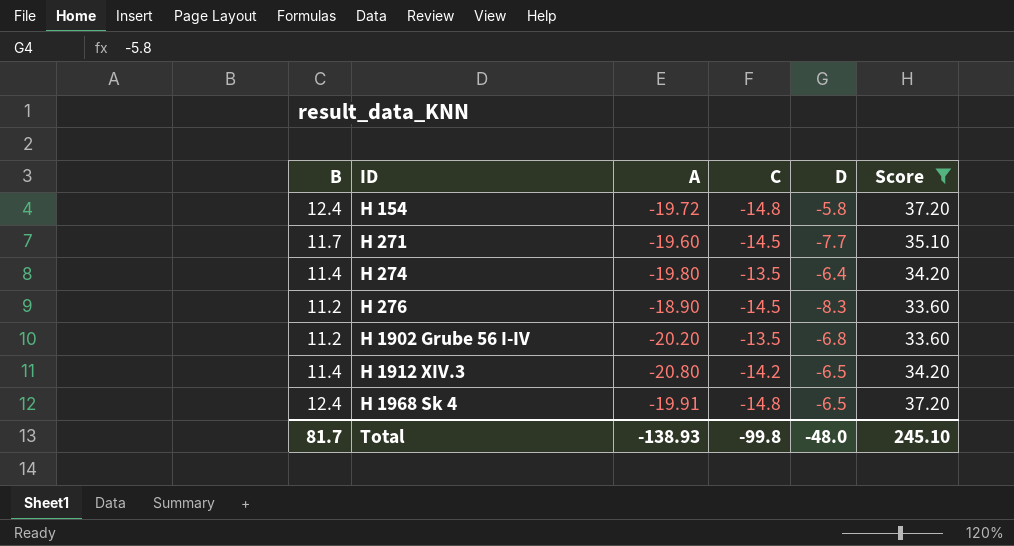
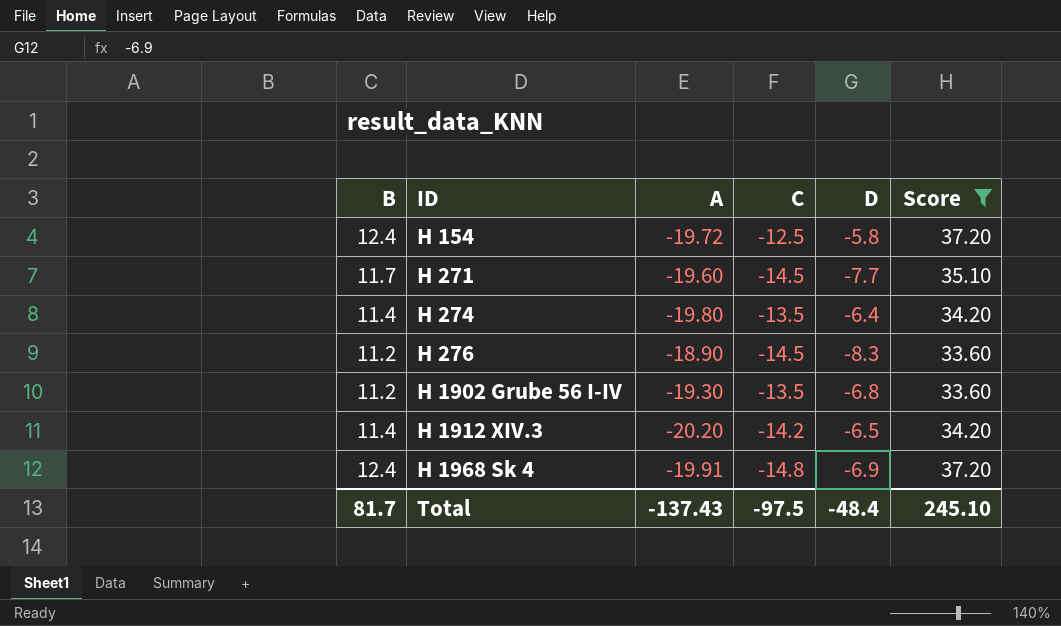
H 154 | C: -14.8 -> -12.5
H 1902 Grube 56 I-IV | A: -20.20 -> -19.30
H 1912 XIV.3 | A: -20.80 -> -20.20
H 1968 Sk 4 | D: -6.5 -> -6.9
Total | A: -138.93 -> -137.43
Total | C: -99.8 -> -97.5
Total | D: -48.0 -> -48.4

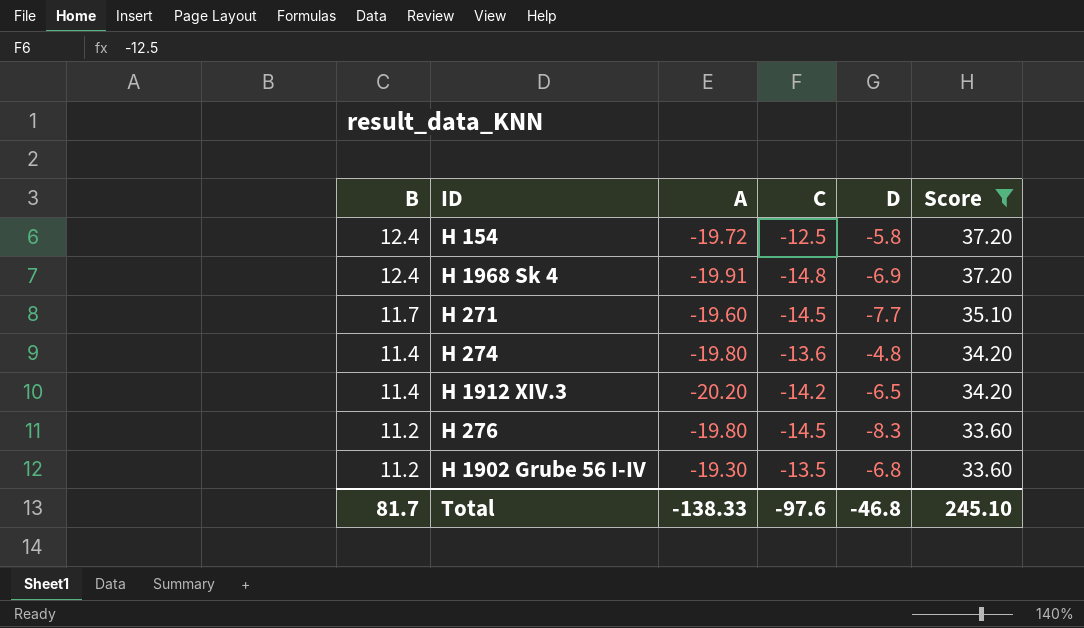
row order: ID ascending -> B descending
H 274 | C: -13.5 -> -13.6
H 274 | D: -6.4 -> -4.8
H 276 | A: -18.90 -> -19.80
Total | A: -137.43 -> -138.33
Total | C: -97.5 -> -97.6
Total | D: -48.4 -> -46.8

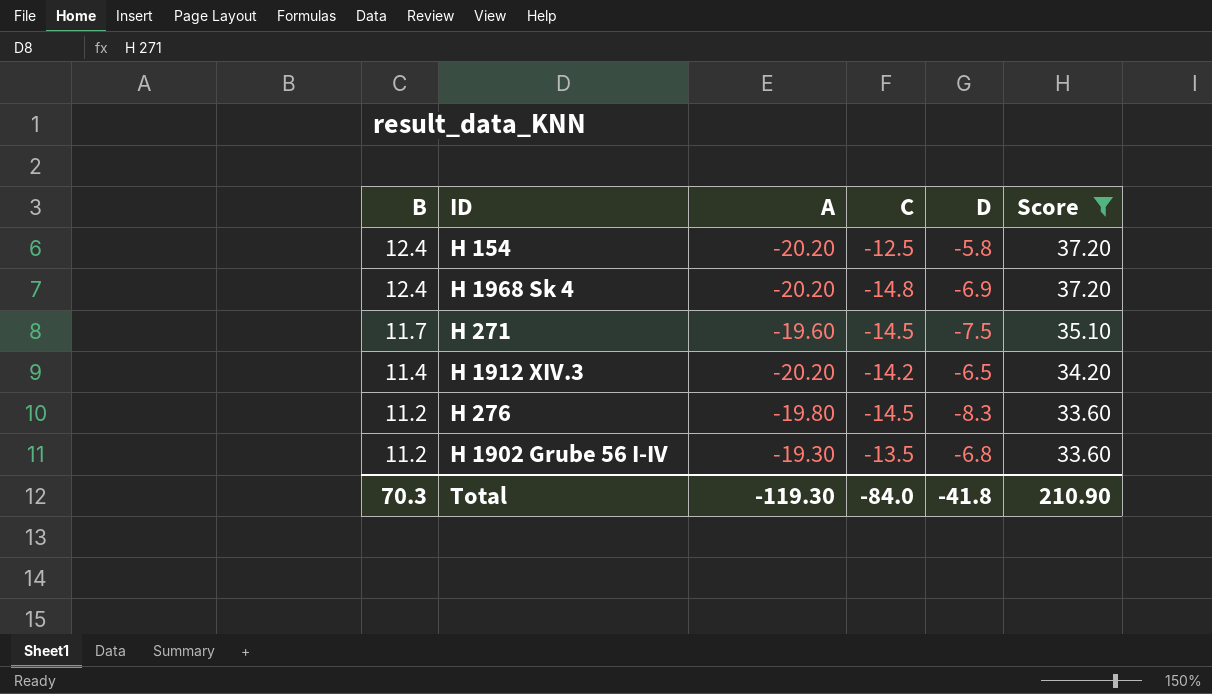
row H 274: 11.4 | -19.80 | -13.6 | -4.8 | 34.20 -> none
H 154 | A: -19.72 -> -20.20
H 1968 Sk 4 | A: -19.91 -> -20.20
H 271 | D: -7.7 -> -7.5
Total | B: 81.7 -> 70.3
Total | A: -138.33 -> -119.30
Total | C: -97.6 -> -84.0
Total | D: -46.8 -> -41.8
Total | Score: 245.10 -> 210.90

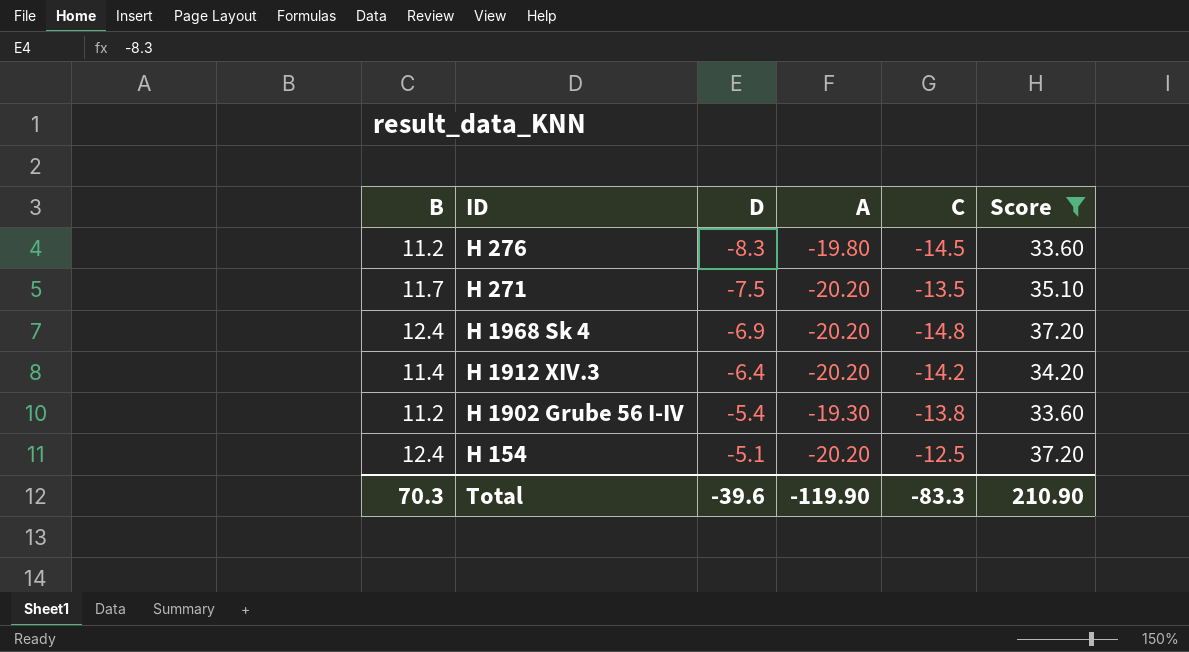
row order: B descending -> D ascending
column D | position: 5 -> 3
H 271 | A: -19.60 -> -20.20
H 271 | C: -14.5 -> -13.5
H 1912 XIV.3 | D: -6.5 -> -6.4
H 1902 Grube 56 I-IV | D: -6.8 -> -5.4
H 1902 Grube 56 I-IV | C: -13.5 -> -13.8
H 154 | D: -5.8 -> -5.1
Total | D: -41.8 -> -39.6
Total | A: -119.30 -> -119.90
Total | C: -84.0 -> -83.3

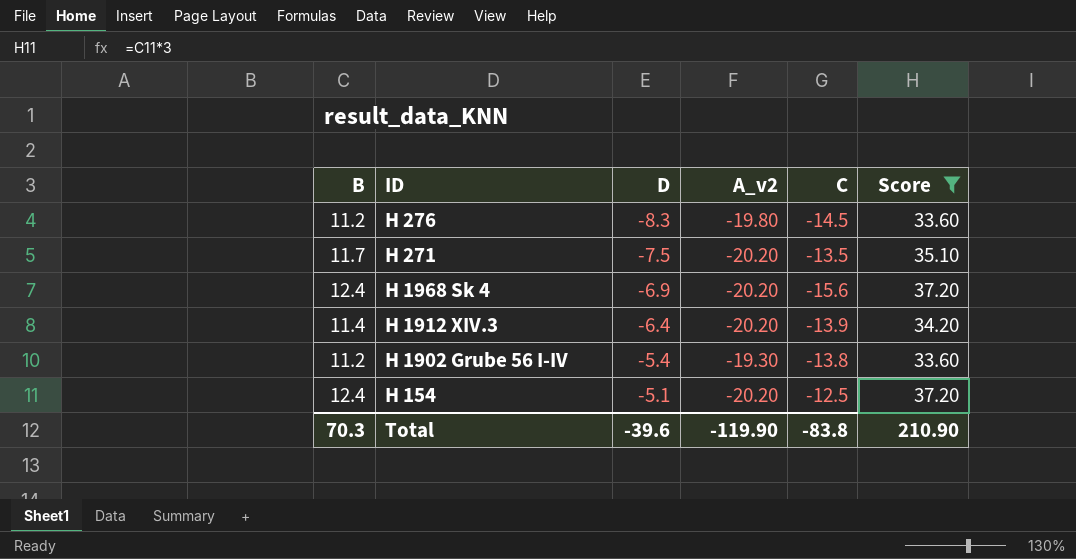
column name: A -> A_v2
H 1968 Sk 4 | C: -14.8 -> -15.6
H 1912 XIV.3 | C: -14.2 -> -13.9
Total | C: -83.3 -> -83.8

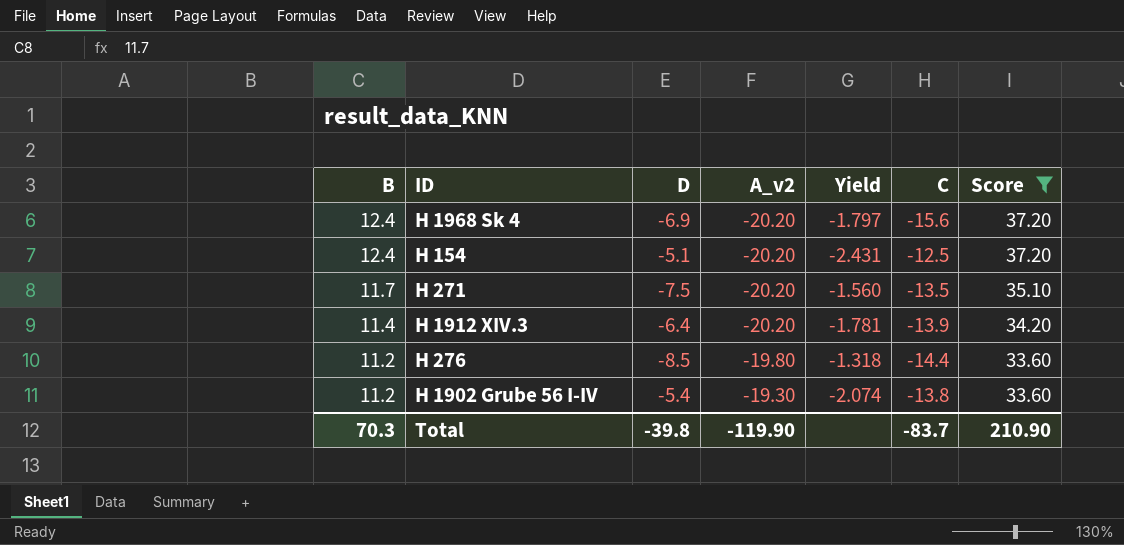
row order: D ascending -> B descending
column Yield | formula: none -> [B] / [D]
H 276 | D: -8.3 -> -8.5
H 276 | C: -14.5 -> -14.4
Total | D: -39.6 -> -39.8
Total | C: -83.8 -> -83.7

